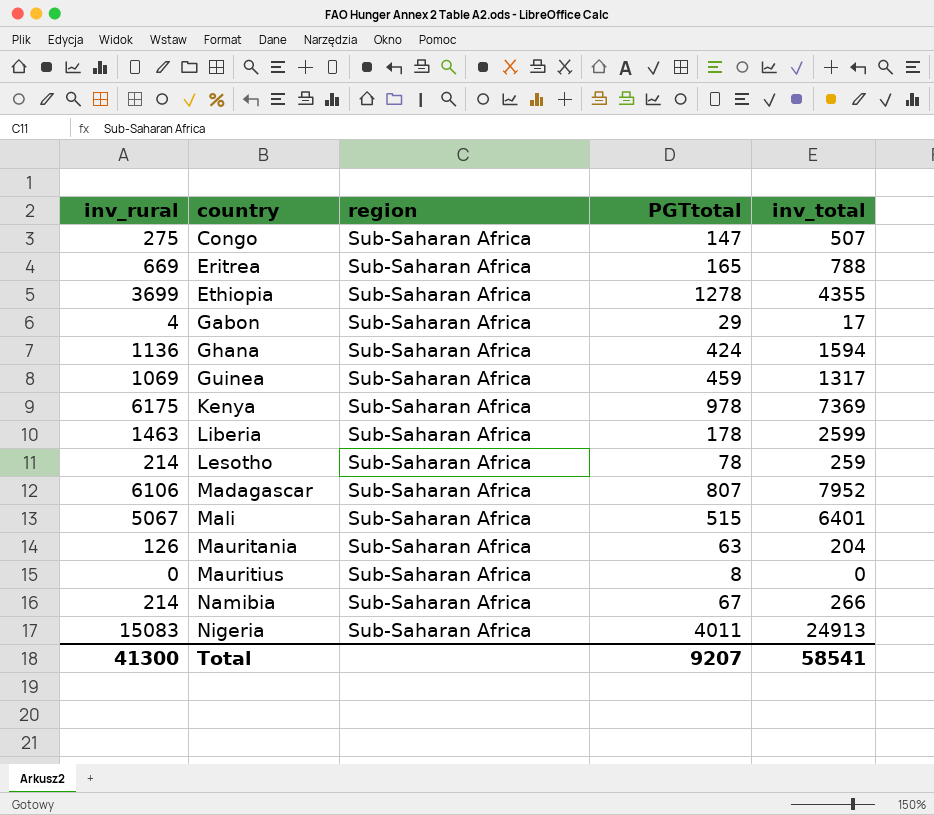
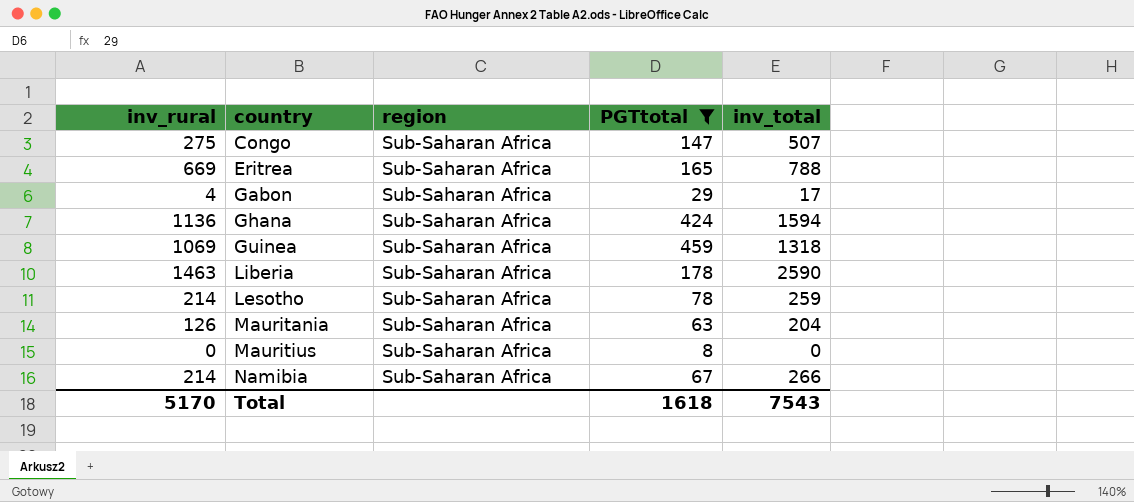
filter: none -> PGTtotal <= 459
Guinea | inv_total: 1317 -> 1318
Liberia | inv_total: 2599 -> 2590
Total | inv_rural: 41300 -> 5170
Total | PGTtotal: 9207 -> 1618
Total | inv_total: 58541 -> 7543

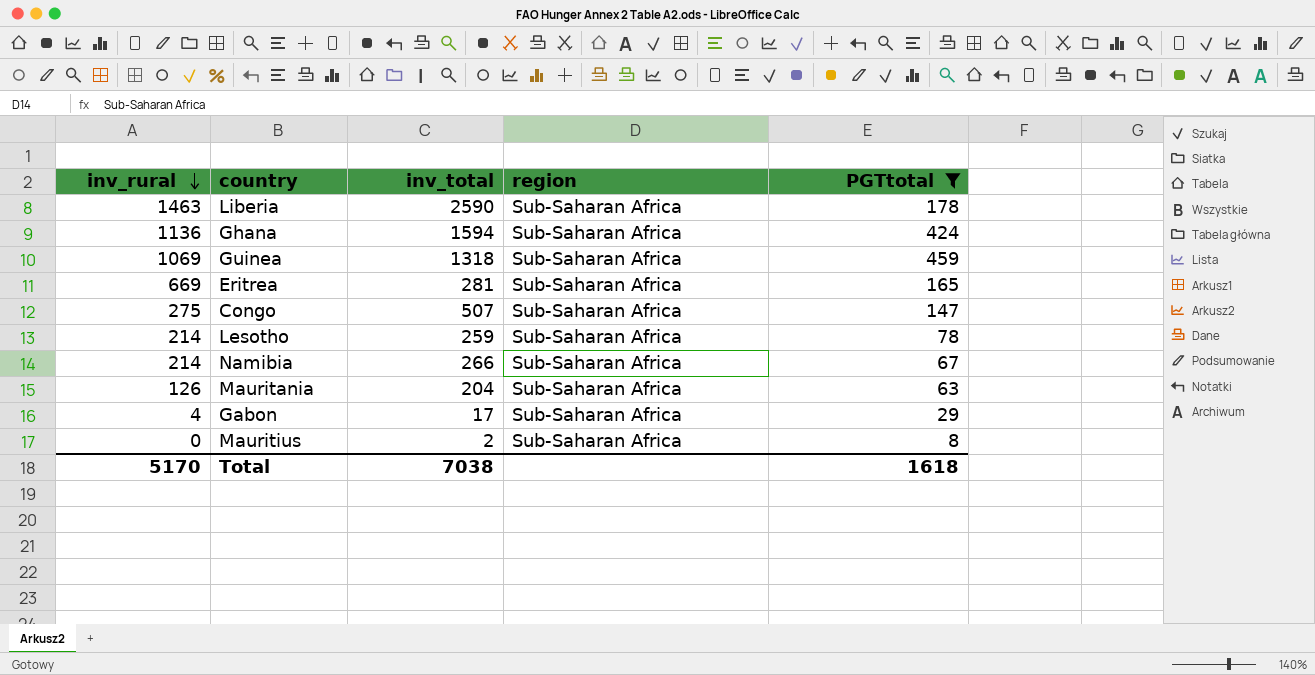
row order: none -> inv_rural descending
column inv_total | position: 5 -> 3
Eritrea | inv_total: 788 -> 281
Mauritius | inv_total: 0 -> 2
Total | inv_total: 7543 -> 7038

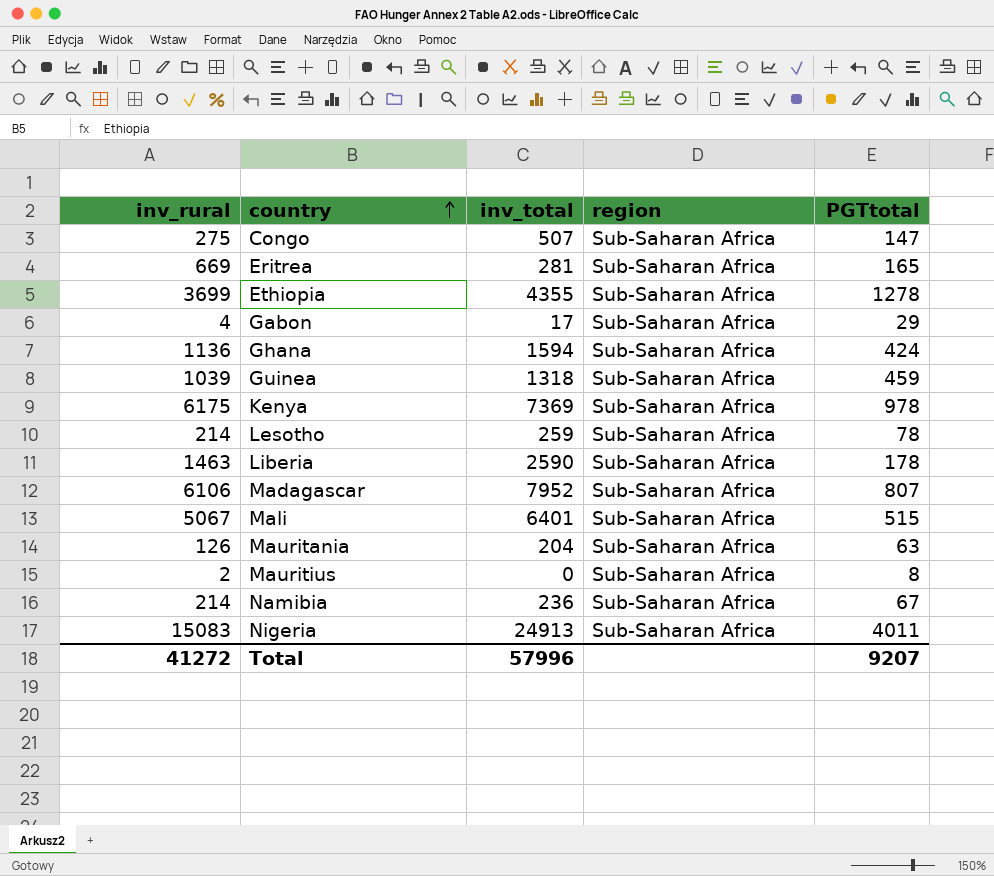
filter: PGTtotal <= 459 -> none
row order: inv_rural descending -> country ascending
Guinea | inv_rural: 1069 -> 1039
Mauritius | inv_rural: 0 -> 2
Mauritius | inv_total: 2 -> 0
Namibia | inv_total: 266 -> 236
Total | inv_rural: 5170 -> 41272
Total | inv_total: 7038 -> 57996
Total | PGTtotal: 1618 -> 9207

